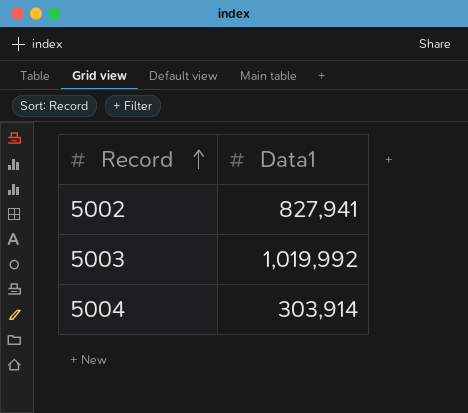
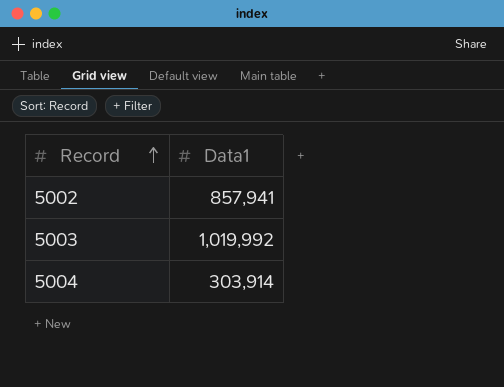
5002 | Data1: 827,941 -> 857,941

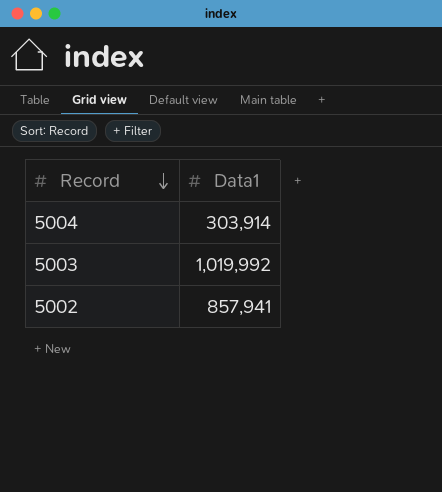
row order: Record ascending -> Record descending

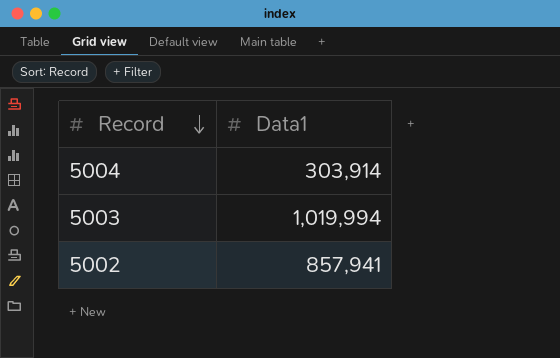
5003 | Data1: 1,019,992 -> 1,019,994

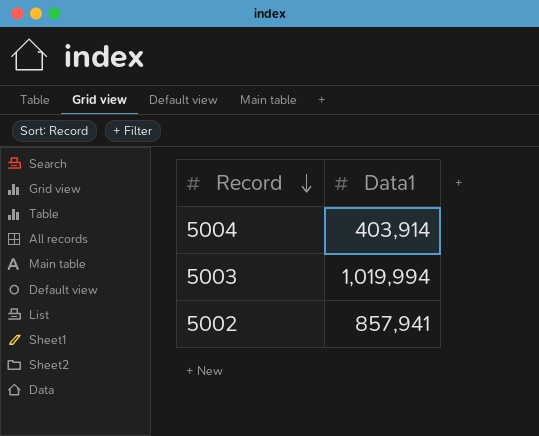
5004 | Data1: 303,914 -> 403,914

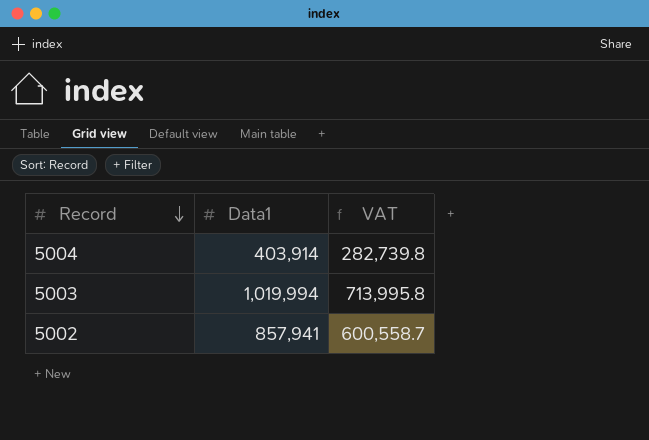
column VAT | formula: none -> [Data1] * 0.7

